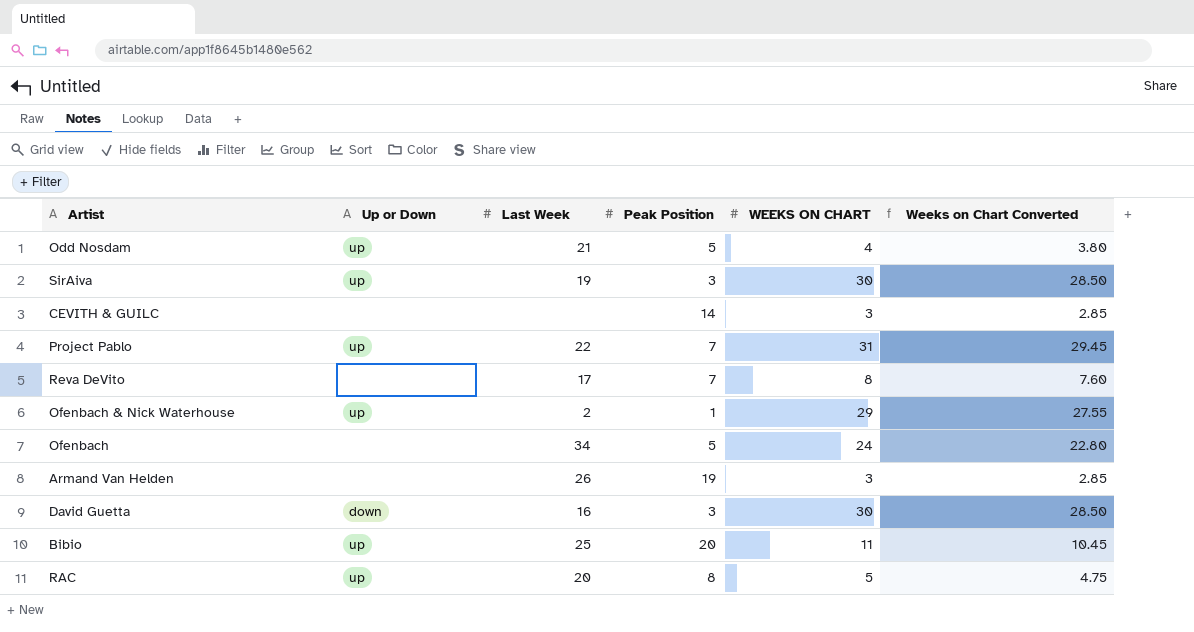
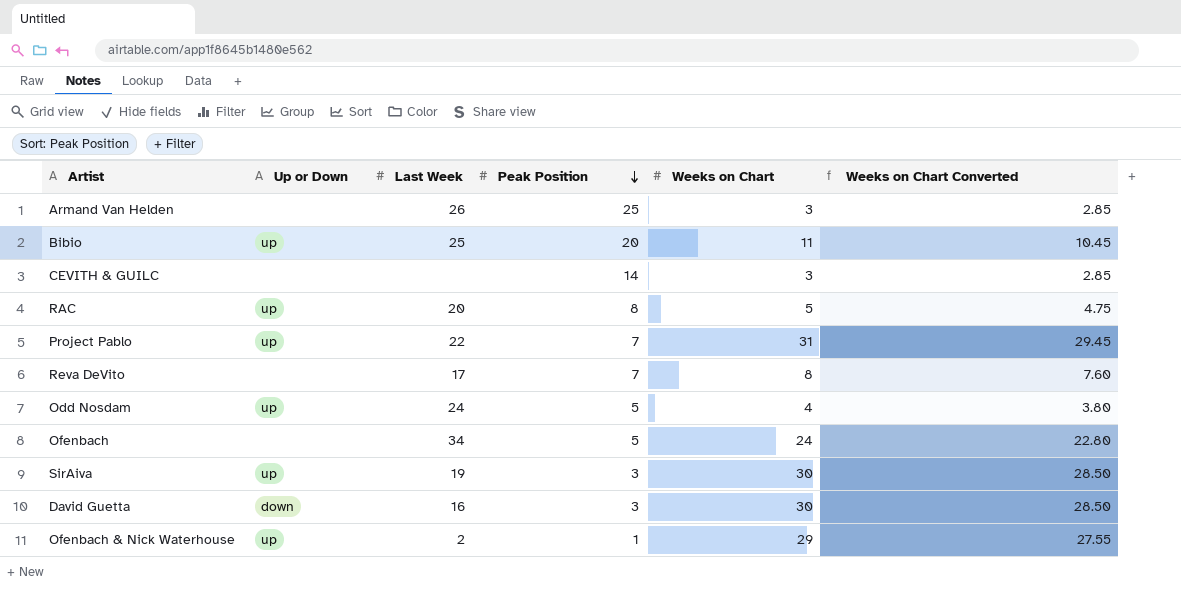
row order: none -> Peak Position descending
column name: WEEKS ON CHART -> Weeks on Chart
Armand Van Helden | Peak Position: 19 -> 25
Odd Nosdam | Last Week: 21 -> 24

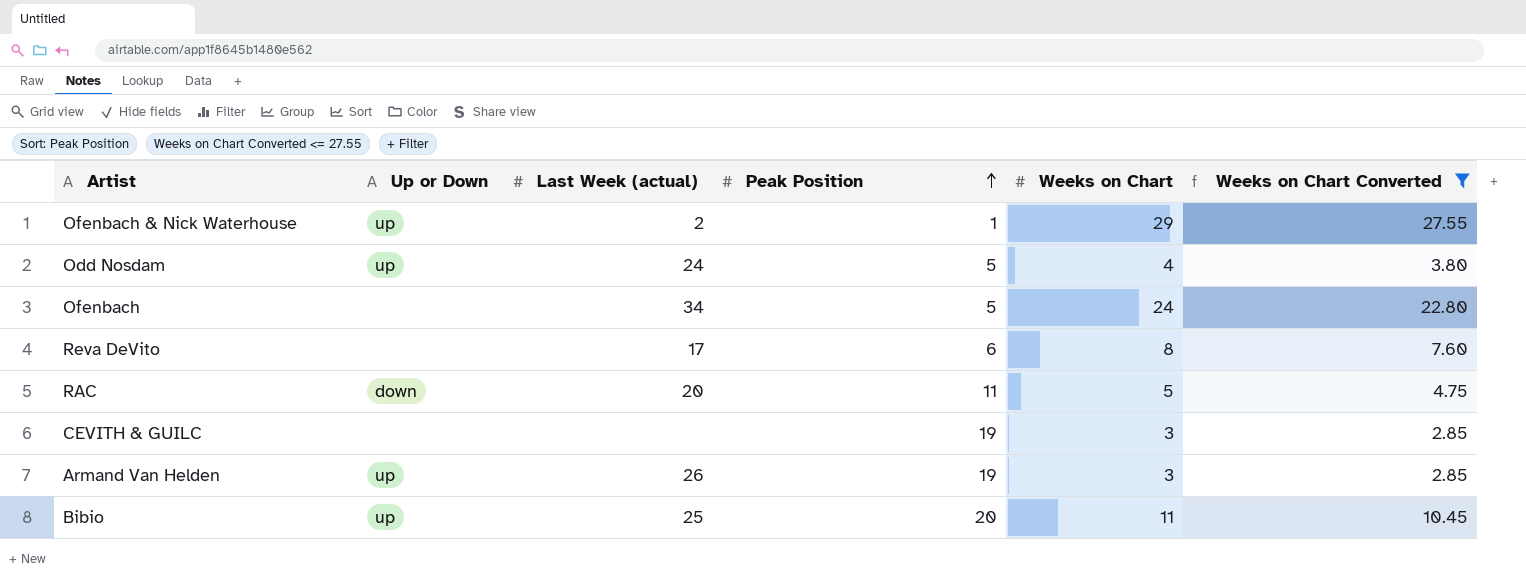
filter: none -> Weeks on Chart Converted <= 27.55
row order: Peak Position descending -> Peak Position ascending
column name: Last Week -> Last Week (actual)
Reva DeVito | Peak Position: 7 -> 6
RAC | Up or Down: up -> down
RAC | Peak Position: 8 -> 11
CEVITH & GUILC | Peak Position: 14 -> 19
Armand Van Helden | Up or Down: none -> up
Armand Van Helden | Peak Position: 25 -> 19

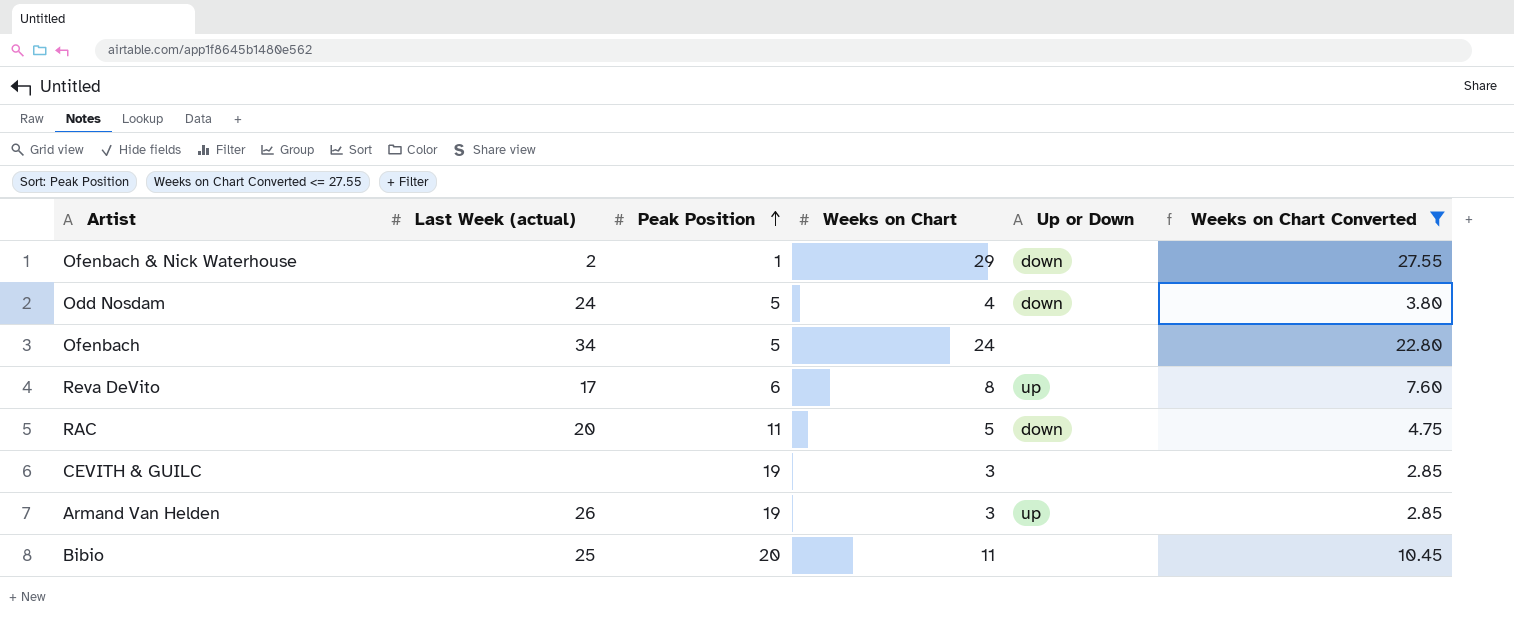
column Up or Down | position: 2 -> 5
Ofenbach & Nick Waterhouse | Up or Down: up -> down
Odd Nosdam | Up or Down: up -> down
Reva DeVito | Up or Down: none -> up
Bibio | Up or Down: up -> none

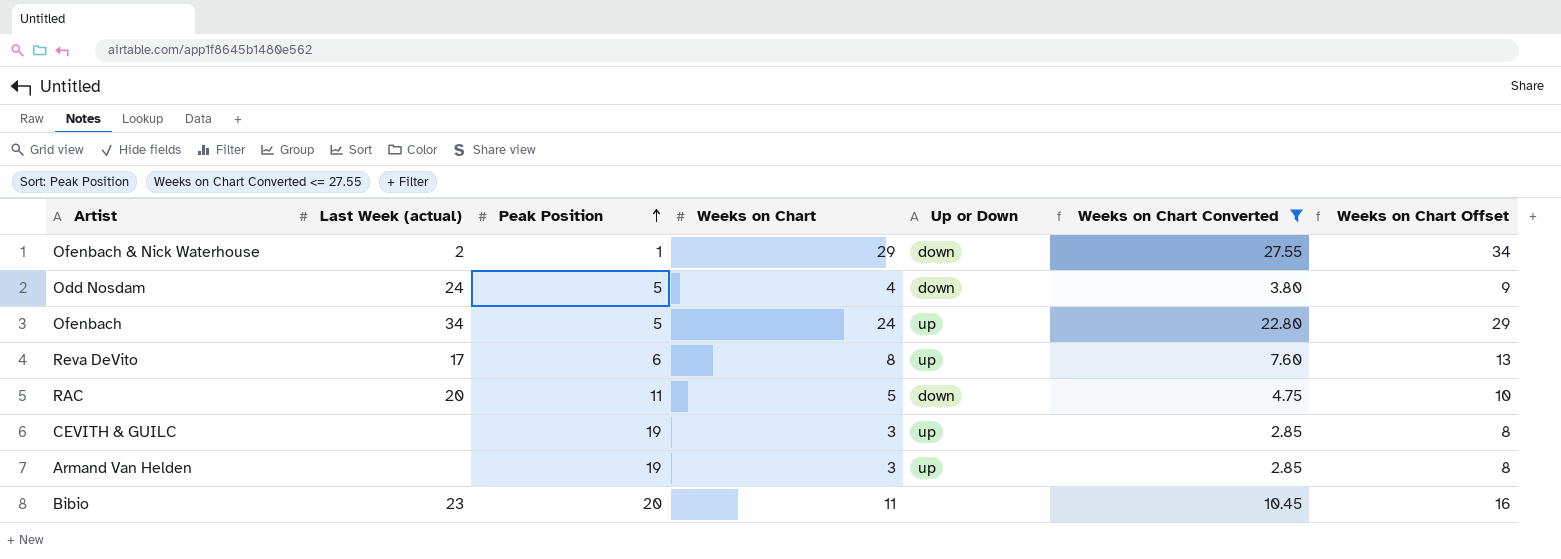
column Weeks on Chart Offset | formula: none -> [Weeks on Chart] + 5
Ofenbach | Up or Down: none -> up
CEVITH & GUILC | Up or Down: none -> up
Armand Van Helden | Last Week (actual): 26 -> none
Bibio | Last Week (actual): 25 -> 23

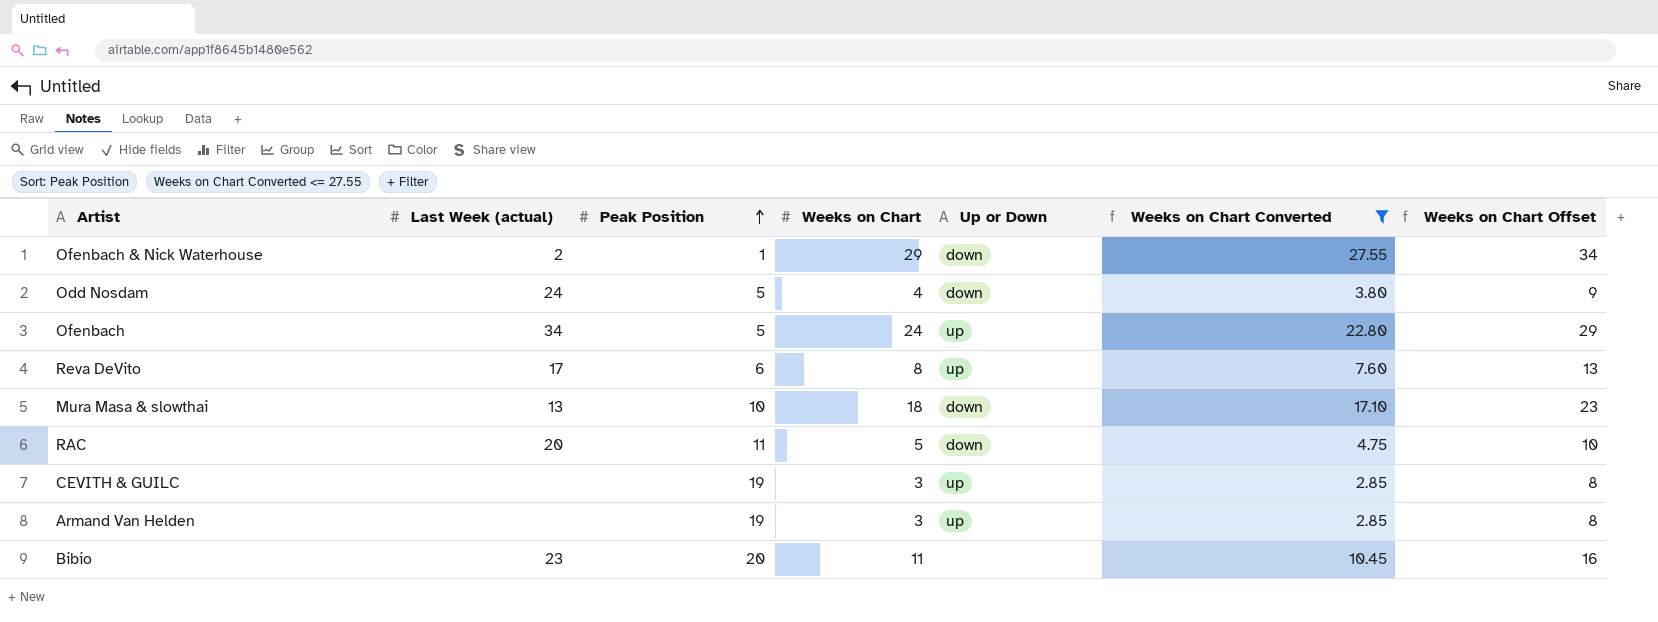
row Mura Masa & slowthai: none -> 13 | 10 | 18 | down | 17.10 | 23

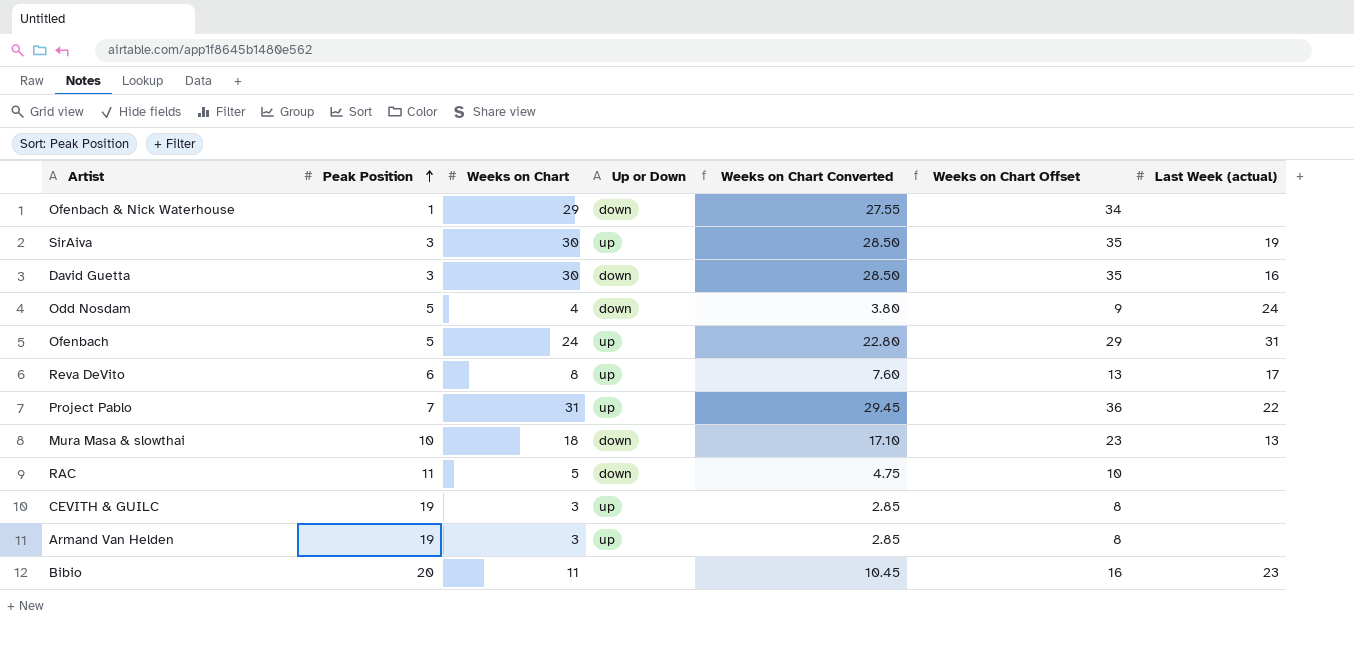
filter: Weeks on Chart Converted <= 27.55 -> none
column Last Week (actual) | position: 2 -> 7
Ofenbach & Nick Waterhouse | Last Week (actual): 2 -> none
Ofenbach | Last Week (actual): 34 -> 31
RAC | Last Week (actual): 20 -> none

